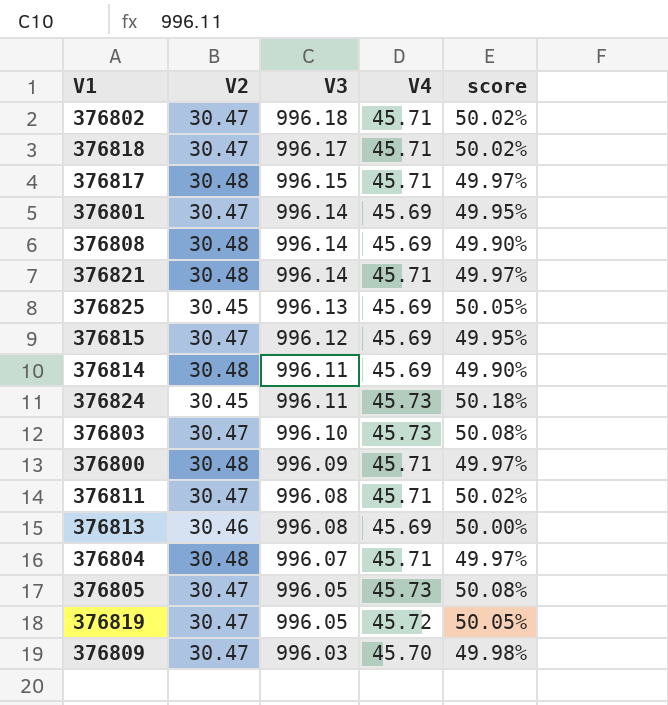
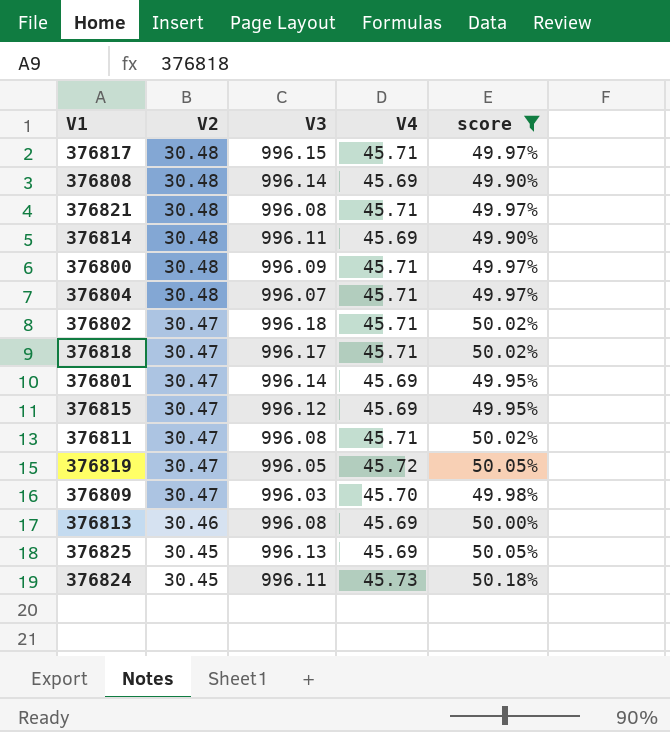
filter: none -> score != 50.08%
row order: V3 descending -> V2 descending
376821 | V3: 996.14 -> 996.08

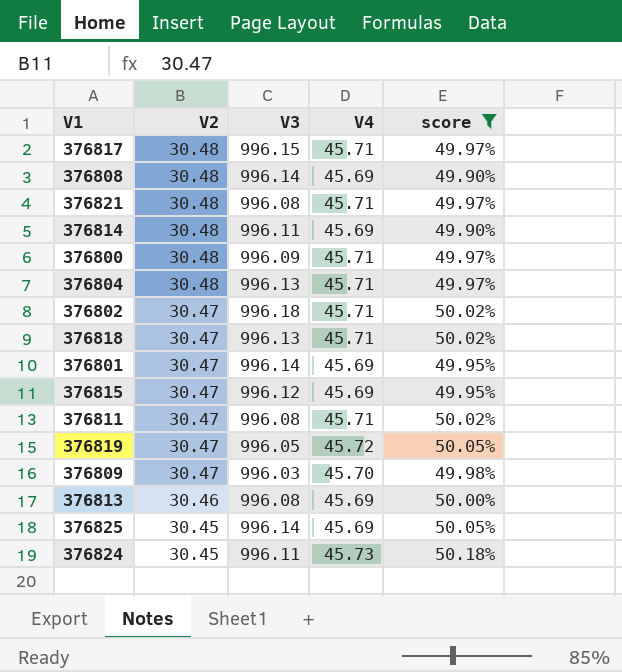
376804 | V3: 996.07 -> 996.13
376818 | V3: 996.17 -> 996.13
376825 | V3: 996.13 -> 996.14

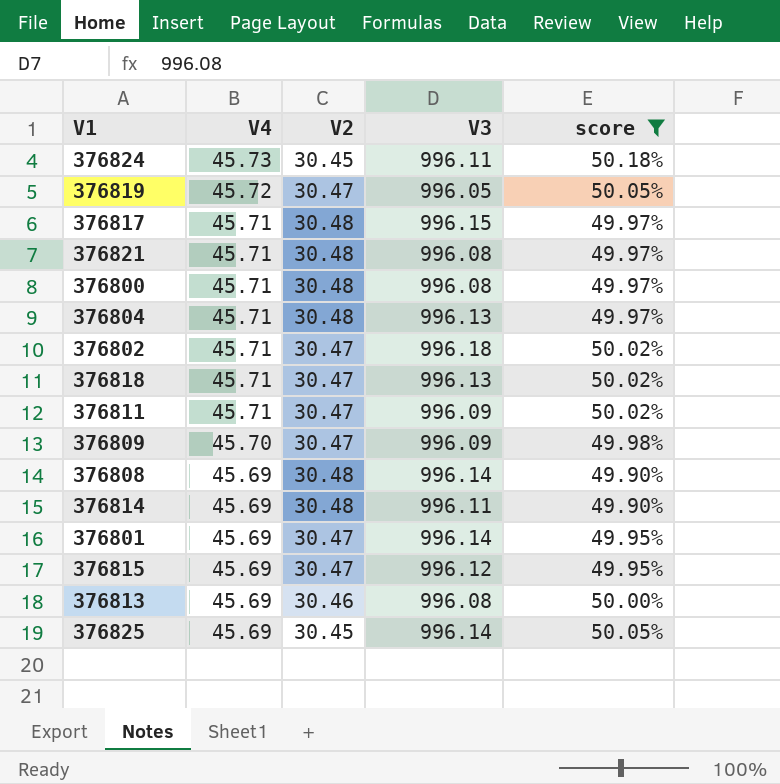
row order: V2 descending -> V4 descending
column V4 | position: 4 -> 2
376800 | V3: 996.09 -> 996.08
376811 | V3: 996.08 -> 996.09
376809 | V3: 996.03 -> 996.09

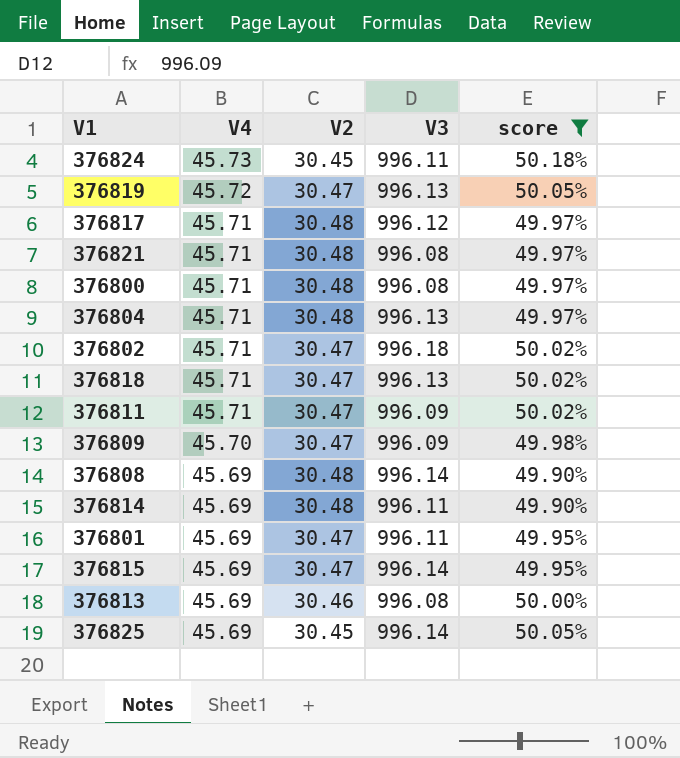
376819 | V3: 996.05 -> 996.13
376817 | V3: 996.15 -> 996.12
376801 | V3: 996.14 -> 996.11
376815 | V3: 996.12 -> 996.14

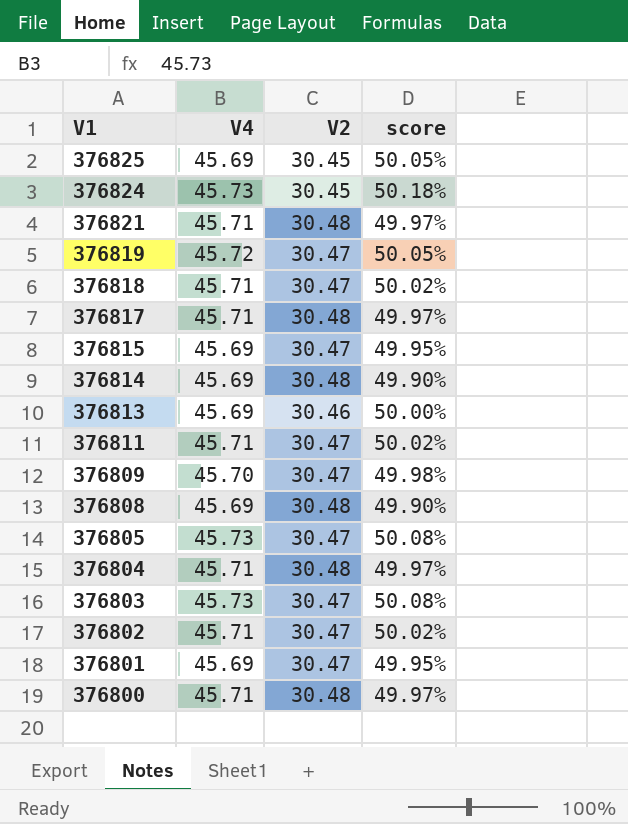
filter: score != 50.08% -> none
row order: V4 descending -> V1 descending
column V3 | position: 4 -> none

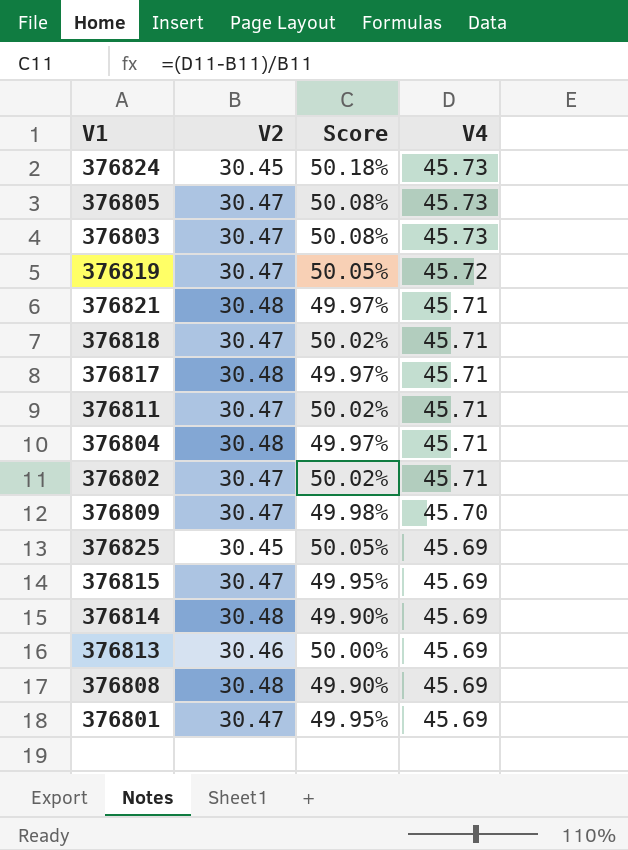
row order: V1 descending -> V4 descending
column name: score -> Score
column V4 | position: 2 -> 4
row 376800: 45.71 | 30.48 | 49.97% -> none

